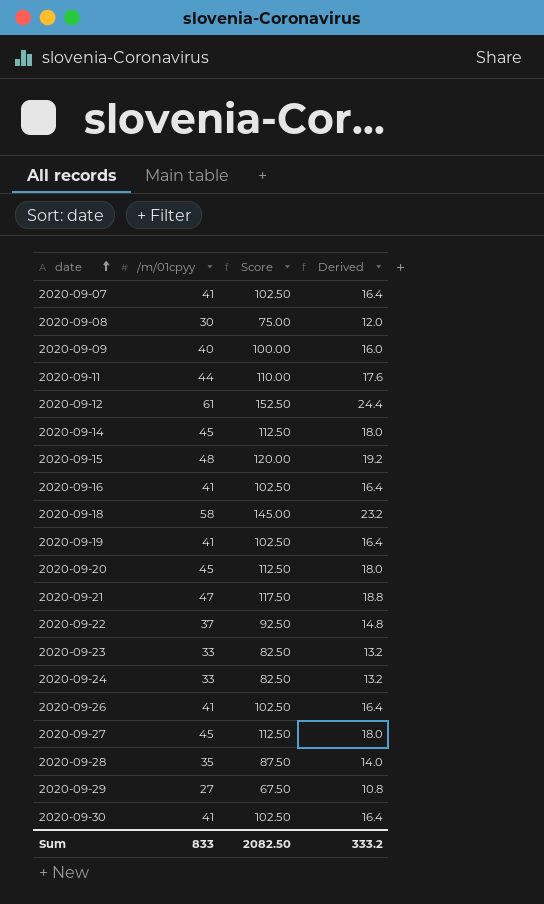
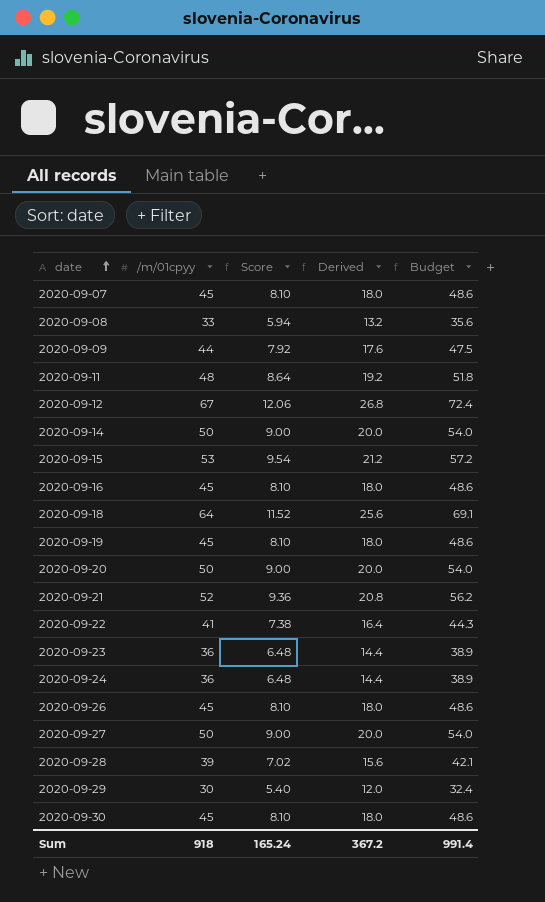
column Score | formula: [/m/01cpyy] * 2.5 -> [/m/01cpyy] * 0.18
column Budget | formula: none -> [/m/01cpyy] * 1.08
2020-09-07 | /m/01cpyy: 41 -> 45
2020-09-07 | Derived: 16.4 -> 18.0
2020-09-08 | /m/01cpyy: 30 -> 33
2020-09-08 | Derived: 12.0 -> 13.2
2020-09-09 | /m/01cpyy: 40 -> 44
2020-09-09 | Derived: 16.0 -> 17.6
2020-09-11 | /m/01cpyy: 44 -> 48
2020-09-11 | Derived: 17.6 -> 19.2
2020-09-12 | /m/01cpyy: 61 -> 67
2020-09-12 | Derived: 24.4 -> 26.8
2020-09-14 | /m/01cpyy: 45 -> 50
2020-09-14 | Derived: 18.0 -> 20.0
2020-09-15 | /m/01cpyy: 48 -> 53
2020-09-15 | Derived: 19.2 -> 21.2
2020-09-16 | /m/01cpyy: 41 -> 45
2020-09-16 | Derived: 16.4 -> 18.0
2020-09-18 | /m/01cpyy: 58 -> 64
2020-09-18 | Derived: 23.2 -> 25.6
2020-09-19 | /m/01cpyy: 41 -> 45
2020-09-19 | Derived: 16.4 -> 18.0
2020-09-20 | /m/01cpyy: 45 -> 50
2020-09-20 | Derived: 18.0 -> 20.0
2020-09-21 | /m/01cpyy: 47 -> 52
2020-09-21 | Derived: 18.8 -> 20.8
2020-09-22 | /m/01cpyy: 37 -> 41
2020-09-22 | Derived: 14.8 -> 16.4
2020-09-23 | /m/01cpyy: 33 -> 36
2020-09-23 | Derived: 13.2 -> 14.4
2020-09-24 | /m/01cpyy: 33 -> 36
2020-09-24 | Derived: 13.2 -> 14.4
2020-09-26 | /m/01cpyy: 41 -> 45
2020-09-26 | Derived: 16.4 -> 18.0
2020-09-27 | /m/01cpyy: 45 -> 50
2020-09-27 | Derived: 18.0 -> 20.0
2020-09-28 | /m/01cpyy: 35 -> 39
2020-09-28 | Derived: 14.0 -> 15.6
2020-09-29 | /m/01cpyy: 27 -> 30
2020-09-29 | Derived: 10.8 -> 12.0
2020-09-30 | /m/01cpyy: 41 -> 45
2020-09-30 | Derived: 16.4 -> 18.0
Sum | /m/01cpyy: 833 -> 918
Sum | Score: 2082.50 -> 165.24
Sum | Derived: 333.2 -> 367.2

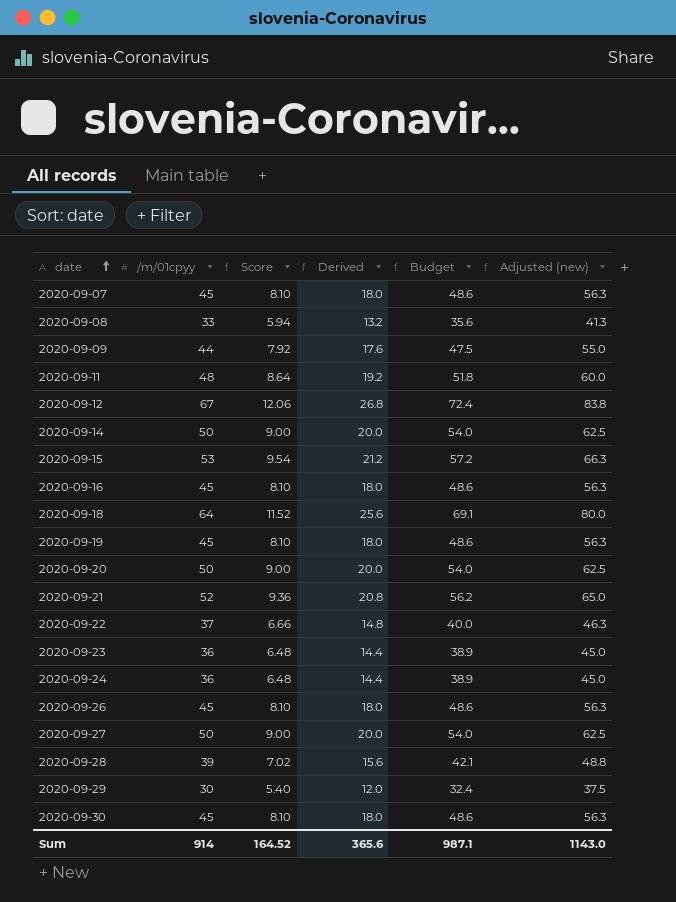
column Adjusted (new) | formula: none -> [/m/01cpyy] * 1.25
2020-09-22 | /m/01cpyy: 41 -> 37
2020-09-22 | Score: 7.38 -> 6.66
2020-09-22 | Derived: 16.4 -> 14.8
2020-09-22 | Budget: 44.3 -> 40.0
Sum | /m/01cpyy: 918 -> 914
Sum | Score: 165.24 -> 164.52
Sum | Derived: 367.2 -> 365.6
Sum | Budget: 991.4 -> 987.1

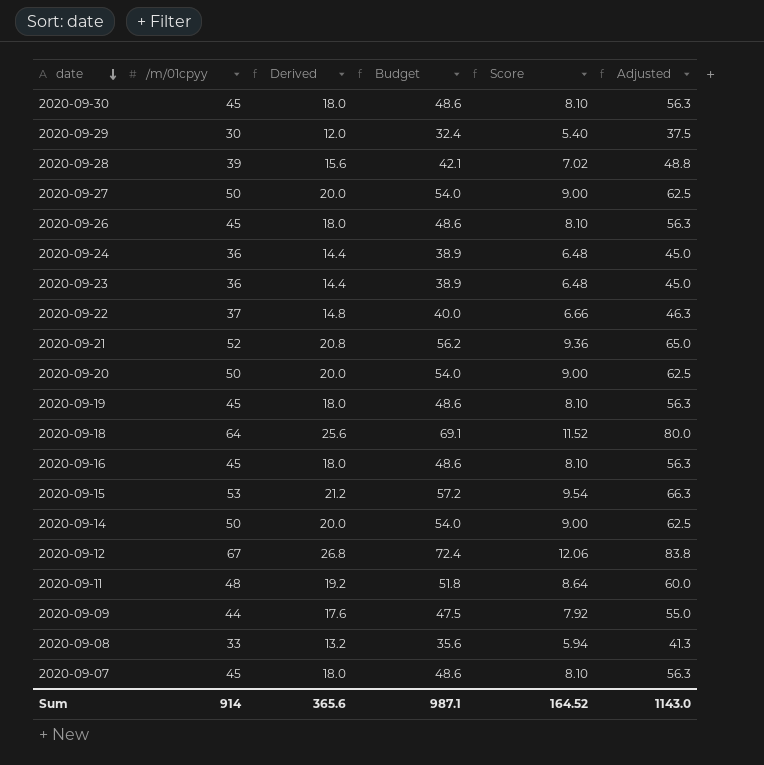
row order: date ascending -> date descending
column Score | position: 3 -> 5
column name: Adjusted (new) -> Adjusted

